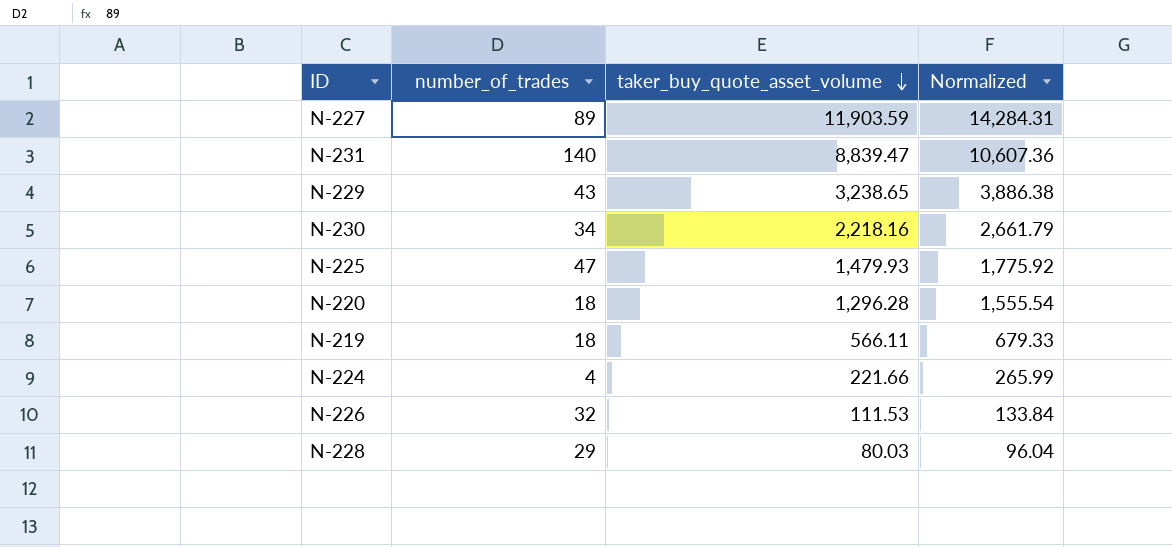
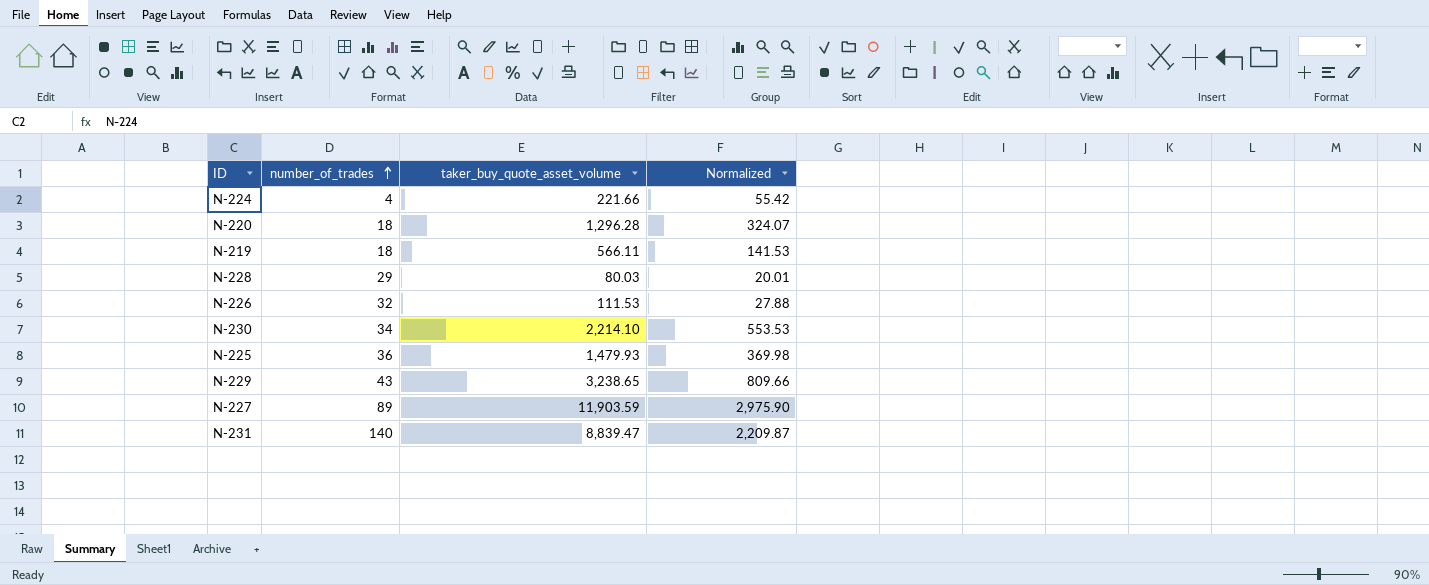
row order: taker_buy_quote_asset_volume descending -> number_of_trades ascending
column Normalized | formula: [taker_buy_quote_asset_volume] * 1.2 -> [taker_buy_quote_asset_volume] * 0.25
N-230 | taker_buy_quote_asset_volume: 2,218.16 -> 2,214.10
N-225 | number_of_trades: 47 -> 36

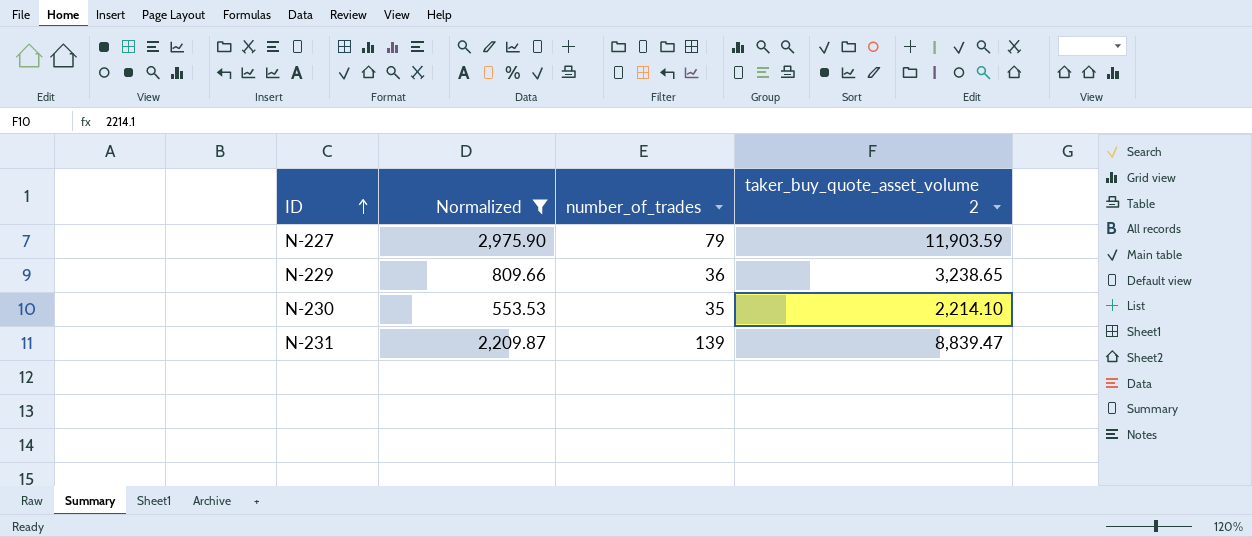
filter: none -> Normalized >= 553.53
row order: number_of_trades ascending -> ID ascending
column Normalized | position: 4 -> 2
column name: taker_buy_quote_asset_volume -> taker_buy_quote_asset_volume 2
N-227 | number_of_trades: 89 -> 79
N-229 | number_of_trades: 43 -> 36
N-230 | number_of_trades: 34 -> 35
N-231 | number_of_trades: 140 -> 139

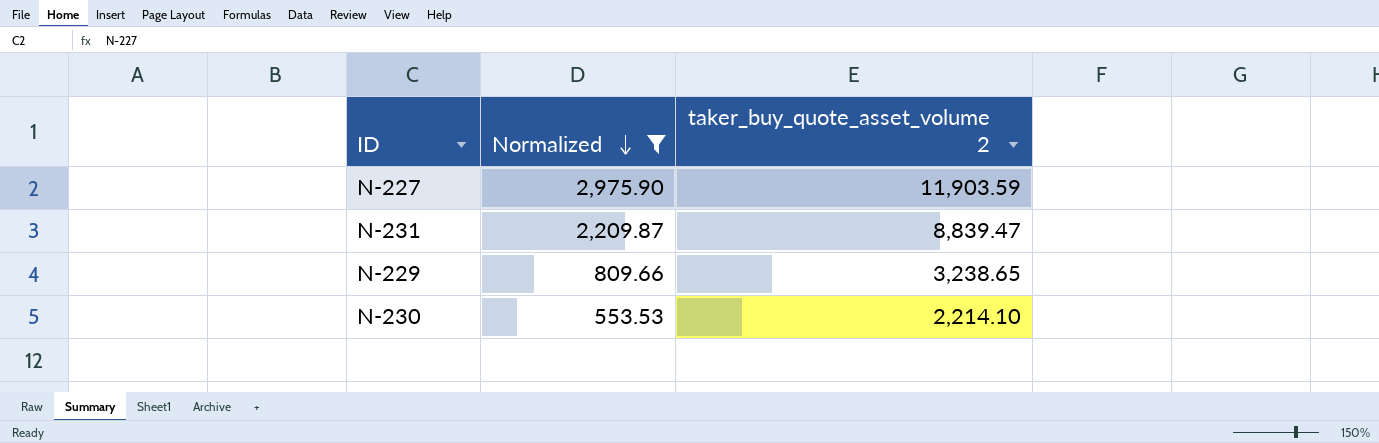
row order: ID ascending -> Normalized descending
column number_of_trades | position: 3 -> none

